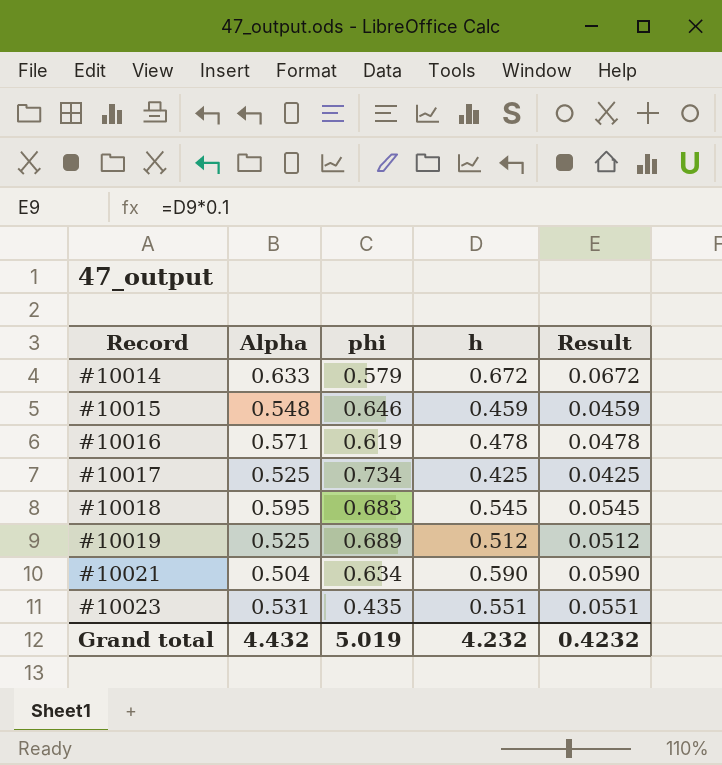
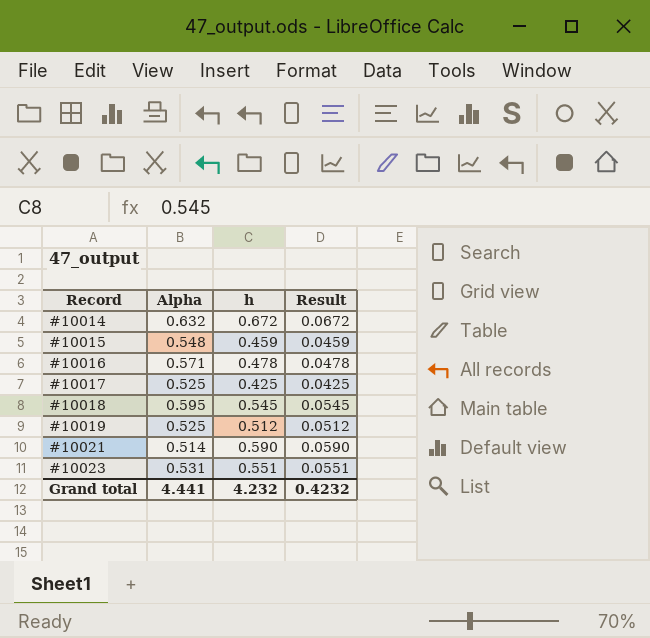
column phi | position: 3 -> none
#10014 | Alpha: 0.633 -> 0.632
#10021 | Alpha: 0.504 -> 0.514
Grand total | Alpha: 4.432 -> 4.441

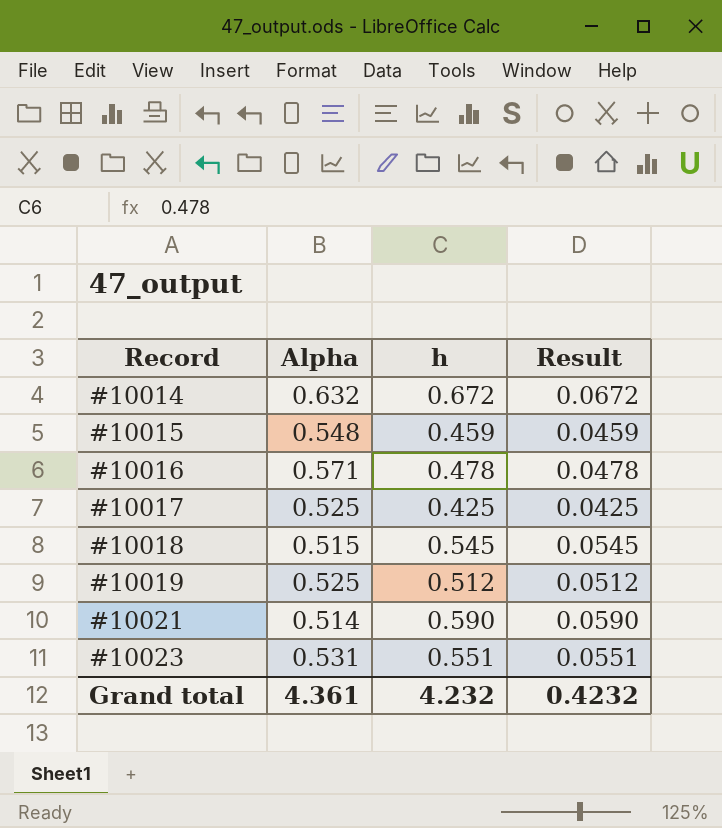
#10018 | Alpha: 0.595 -> 0.515
Grand total | Alpha: 4.441 -> 4.361

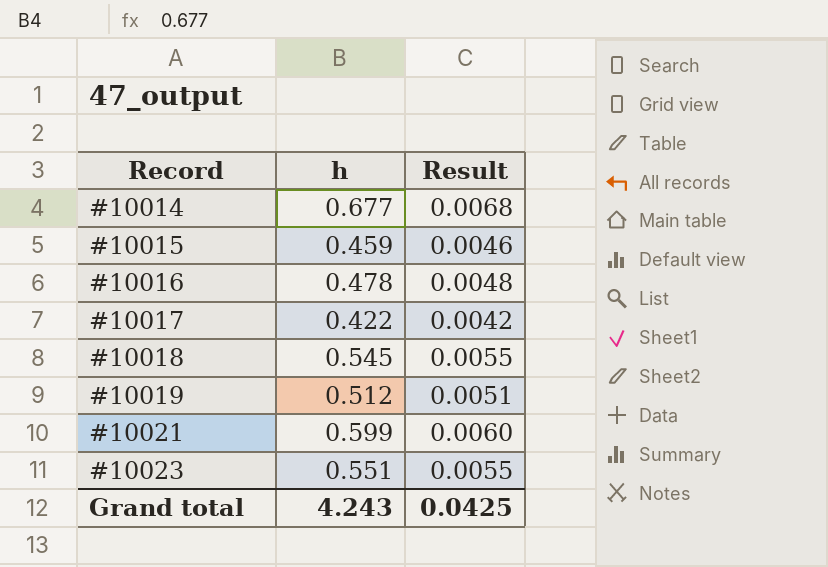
column Alpha | position: 2 -> none
column Result | formula: [h] * 0.1 -> [h] * 0.01
#10014 | h: 0.672 -> 0.677
#10017 | h: 0.425 -> 0.422
#10021 | h: 0.590 -> 0.599
Grand total | h: 4.232 -> 4.243
Grand total | Result: 0.4232 -> 0.0425

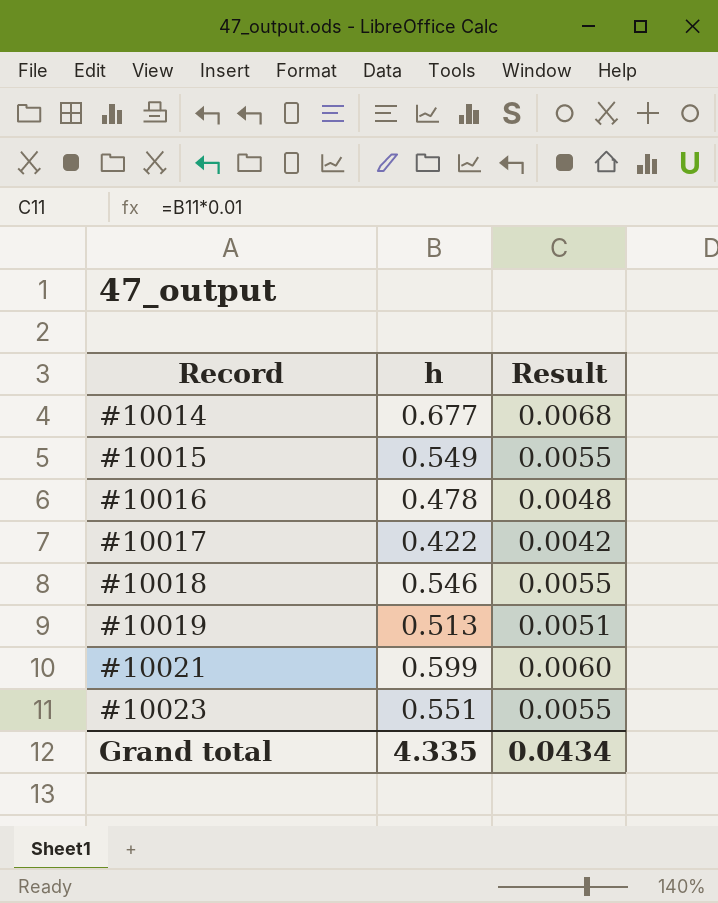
#10015 | h: 0.459 -> 0.549
#10015 | Result: 0.0046 -> 0.0055
#10018 | h: 0.545 -> 0.546
#10019 | h: 0.512 -> 0.513
Grand total | h: 4.243 -> 4.335
Grand total | Result: 0.0425 -> 0.0434

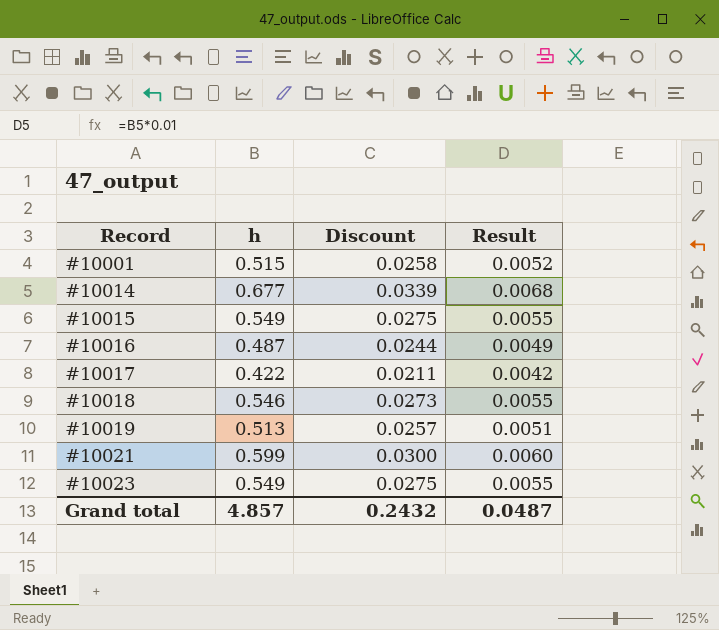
column Discount | formula: none -> [h] * 0.05
row #10001: none -> 0.515 | 0.0258 | 0.0052
#10016 | h: 0.478 -> 0.487
#10016 | Result: 0.0048 -> 0.0049
#10023 | h: 0.551 -> 0.549
Grand total | h: 4.335 -> 4.857
Grand total | Result: 0.0434 -> 0.0487

